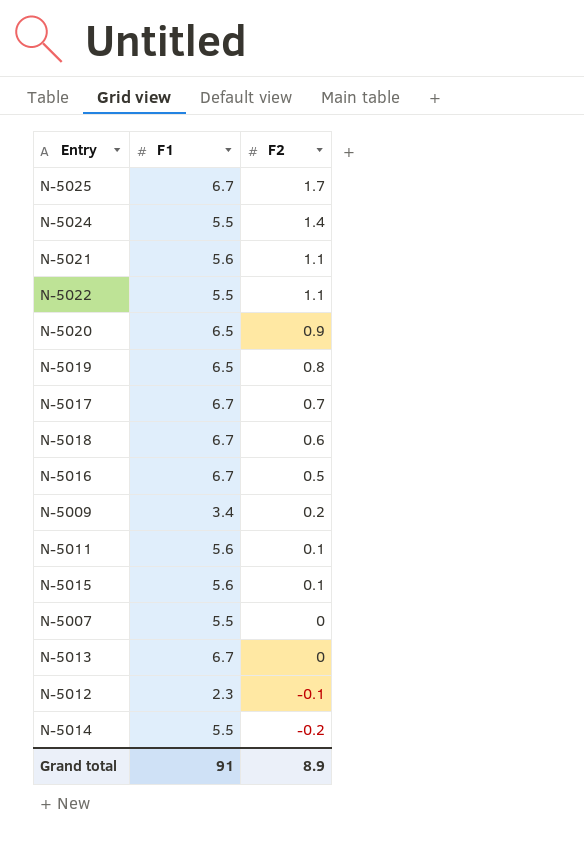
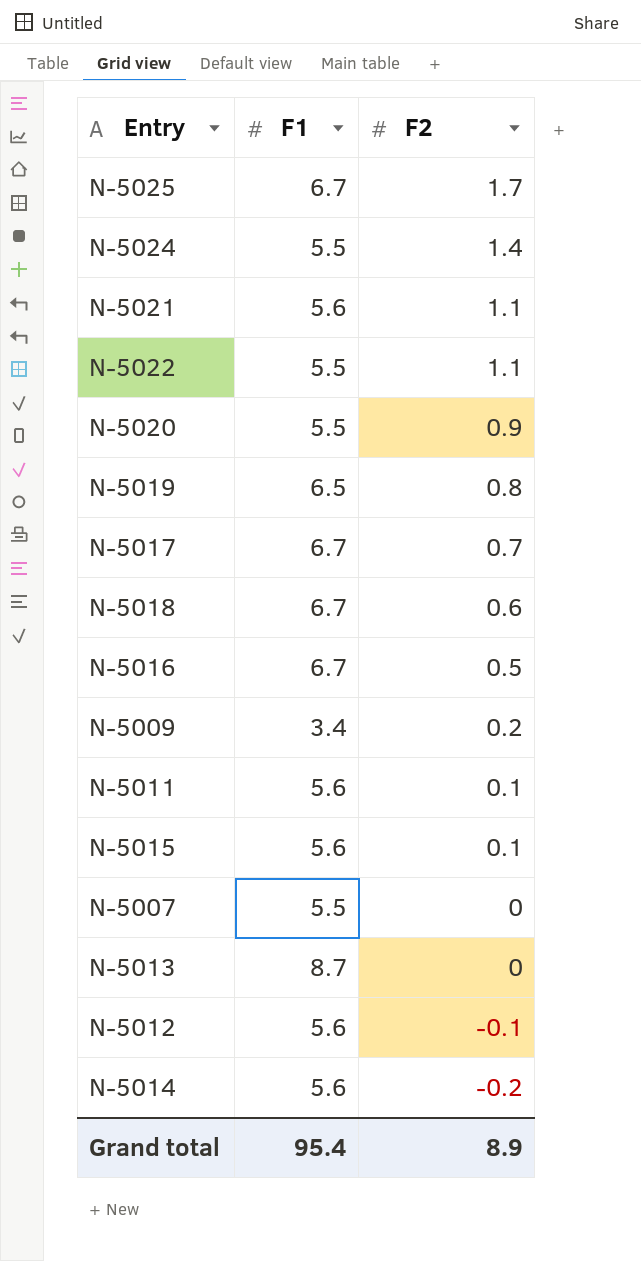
N-5020 | F1: 6.5 -> 5.5
N-5013 | F1: 6.7 -> 8.7
N-5012 | F1: 2.3 -> 5.6
N-5014 | F1: 5.5 -> 5.6
Grand total | F1: 91 -> 95.4

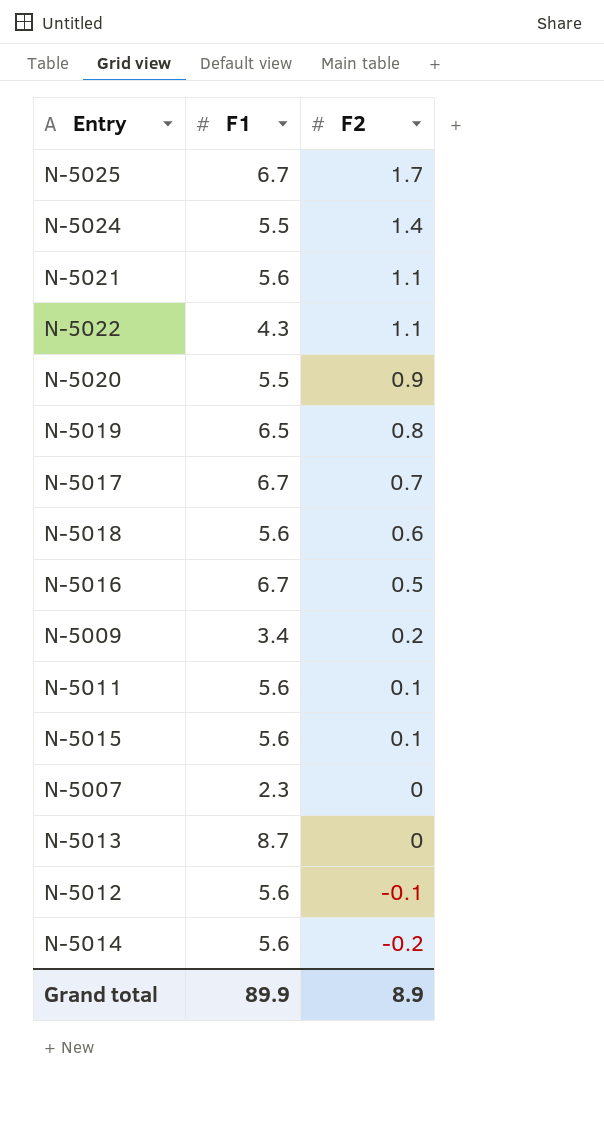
N-5022 | F1: 5.5 -> 4.3
N-5018 | F1: 6.7 -> 5.6
N-5007 | F1: 5.5 -> 2.3
Grand total | F1: 95.4 -> 89.9

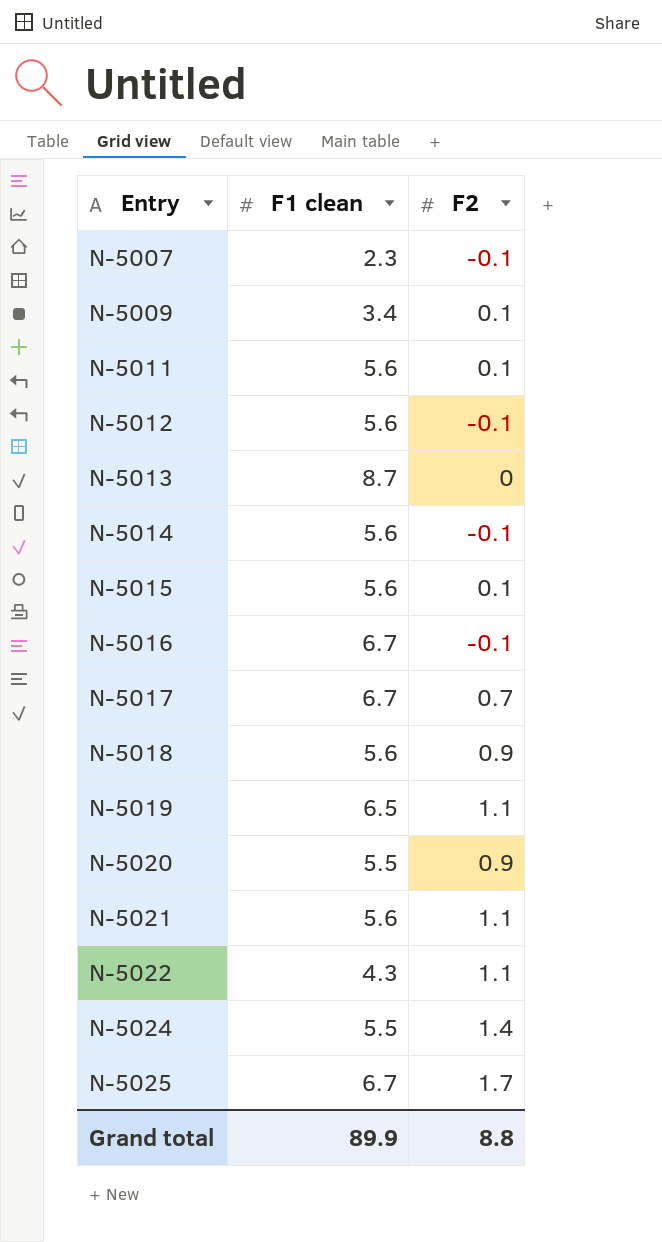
row order: F2 descending -> Entry ascending
column name: F1 -> F1 clean
N-5007 | F2: 0 -> -0.1
N-5009 | F2: 0.2 -> 0.1
N-5014 | F2: -0.2 -> -0.1
N-5016 | F2: 0.5 -> -0.1
N-5018 | F2: 0.6 -> 0.9
N-5019 | F2: 0.8 -> 1.1
Grand total | F2: 8.9 -> 8.8

